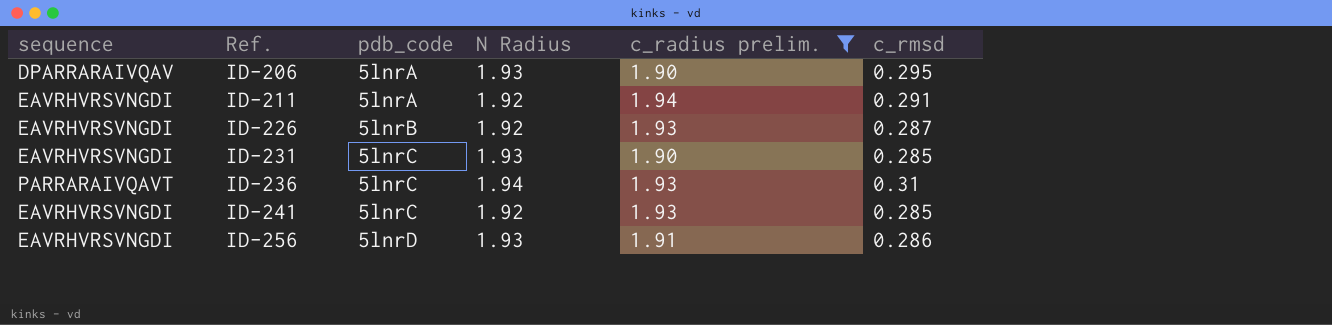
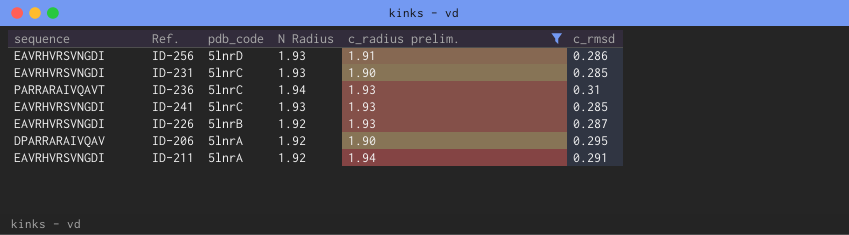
row order: Ref. ascending -> pdb_code descending
ID-241 | N Radius: 1.92 -> 1.93
ID-206 | N Radius: 1.93 -> 1.92

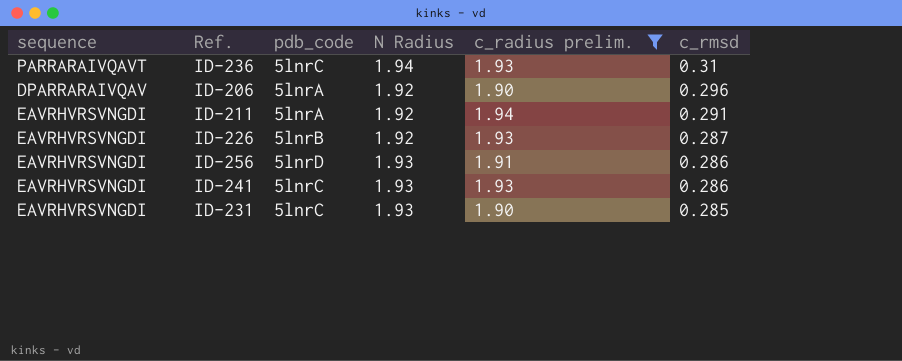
row order: pdb_code descending -> c_rmsd descending
ID-206 | c_rmsd: 0.295 -> 0.296
ID-241 | c_rmsd: 0.285 -> 0.286

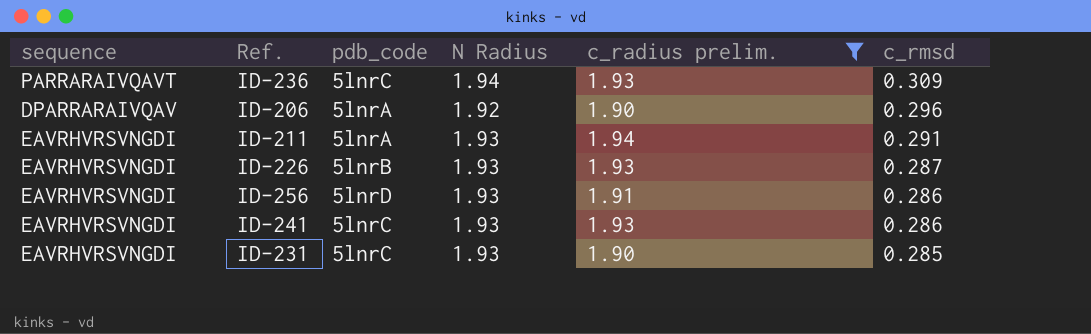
ID-236 | c_rmsd: 0.31 -> 0.309
ID-211 | N Radius: 1.92 -> 1.93
ID-226 | N Radius: 1.92 -> 1.93

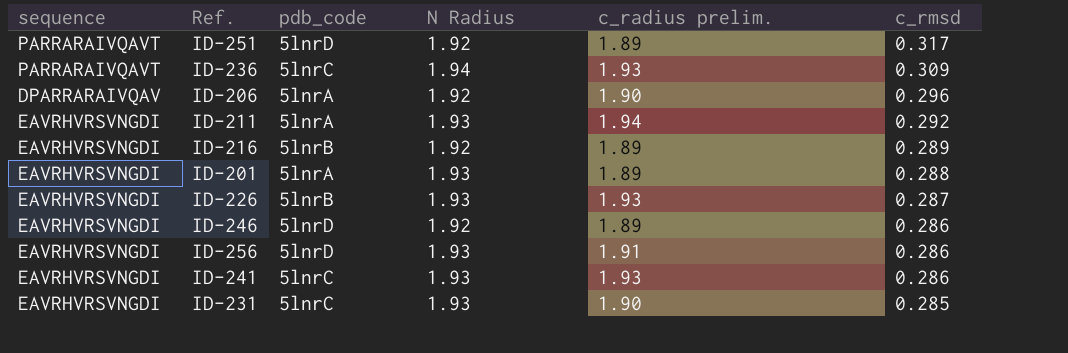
filter: c_radius prelim. != 1.89 -> none
ID-211 | c_rmsd: 0.291 -> 0.292

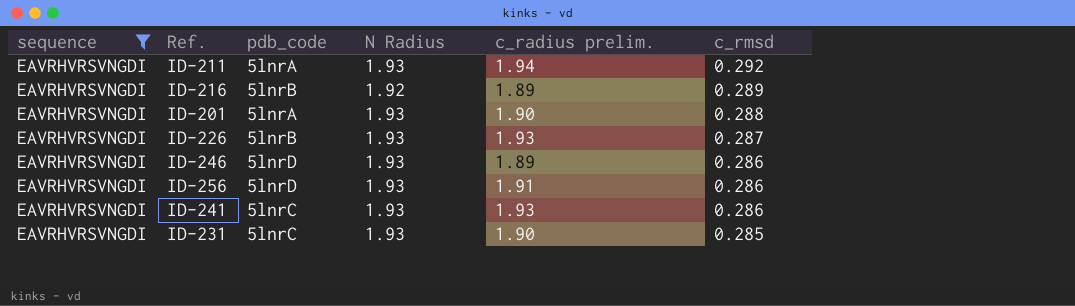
filter: none -> sequence = EAVRHVRSVNGDI
ID-201 | c_radius prelim.: 1.89 -> 1.90
ID-246 | N Radius: 1.92 -> 1.93

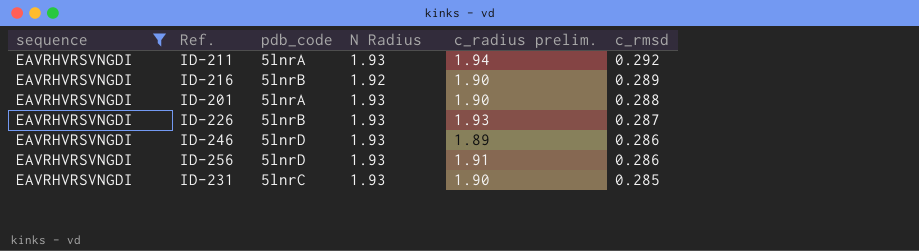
row ID-241: EAVRHVRSVNGDI | 5lnrC | 1.93 | 1.93 | 0.286 -> none
ID-216 | c_radius prelim.: 1.89 -> 1.90

